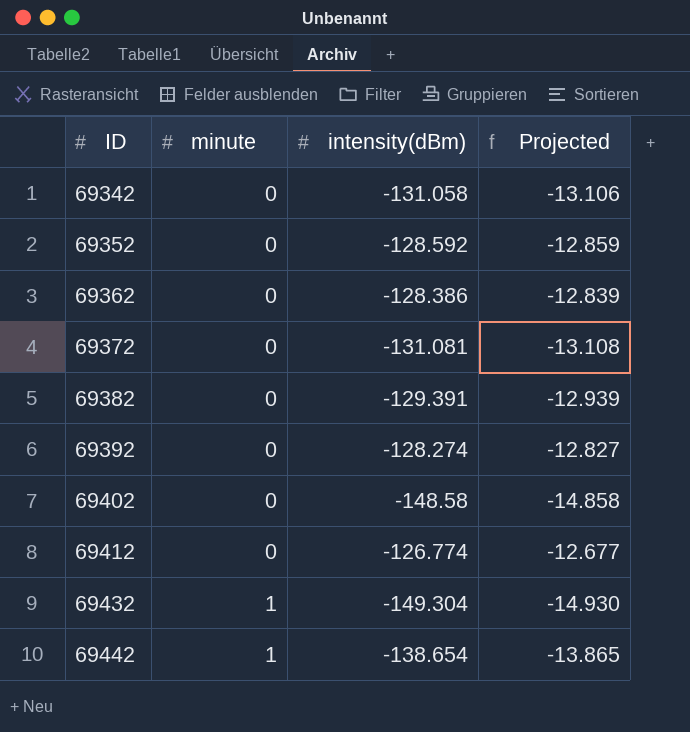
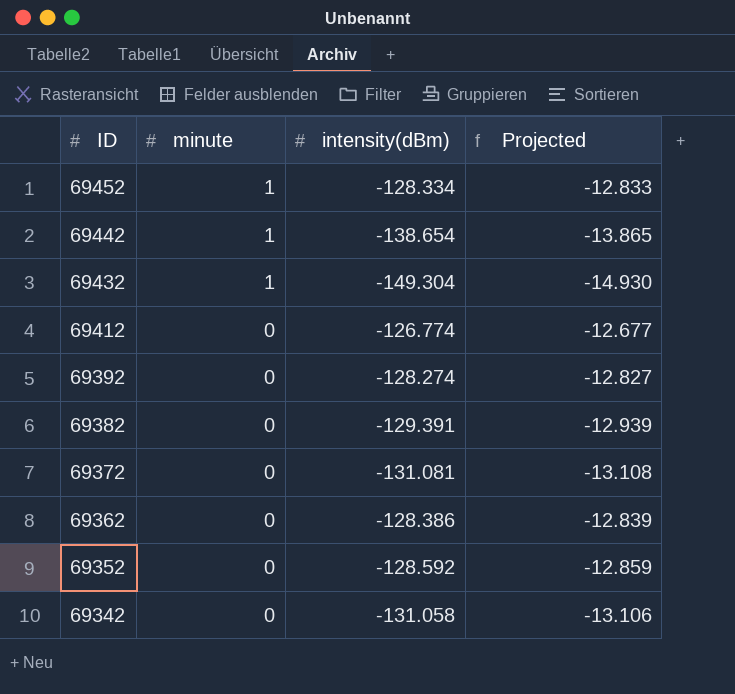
row order: ID ascending -> ID descending
row 69402: 0 | -148.58 | -14.858 -> none
row 69452: none -> 1 | -128.334 | -12.833

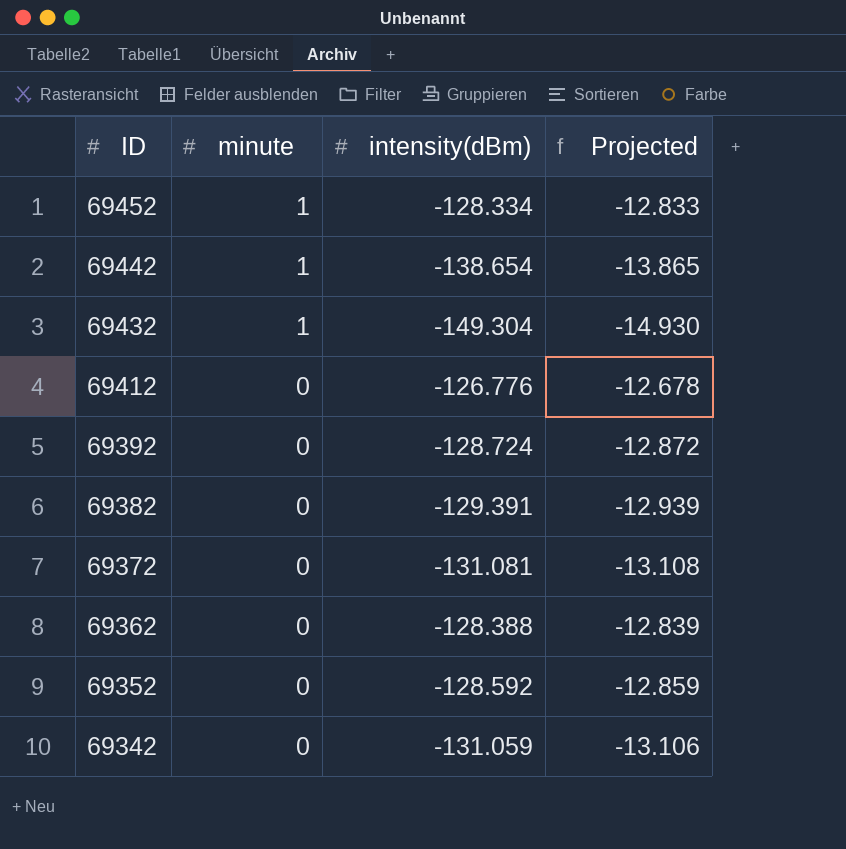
69412 | intensity(dBm): -126.774 -> -126.776
69412 | Projected: -12.677 -> -12.678
69392 | intensity(dBm): -128.274 -> -128.724
69392 | Projected: -12.827 -> -12.872
69362 | intensity(dBm): -128.386 -> -128.388
69342 | intensity(dBm): -131.058 -> -131.059

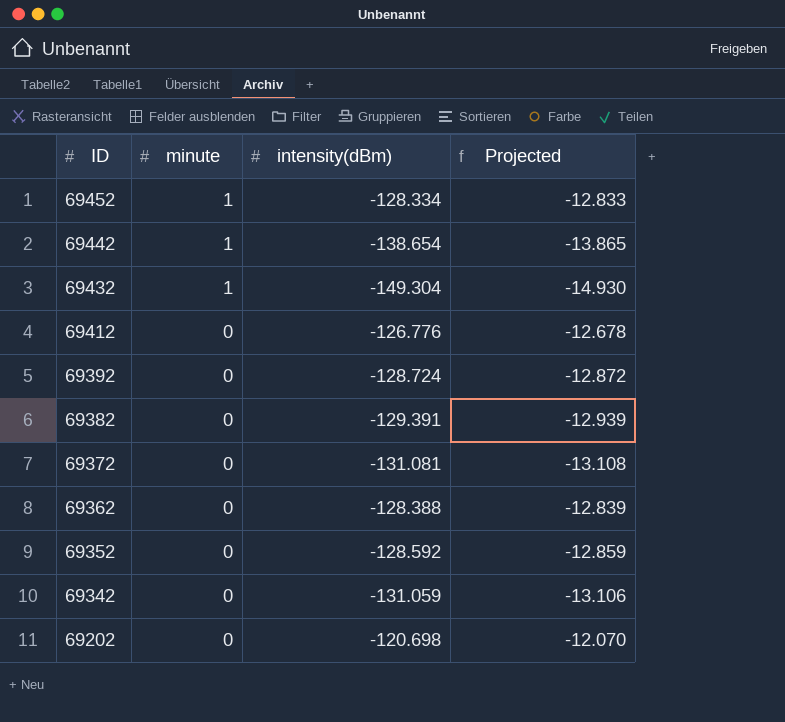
row 69202: none -> 0 | -120.698 | -12.070

